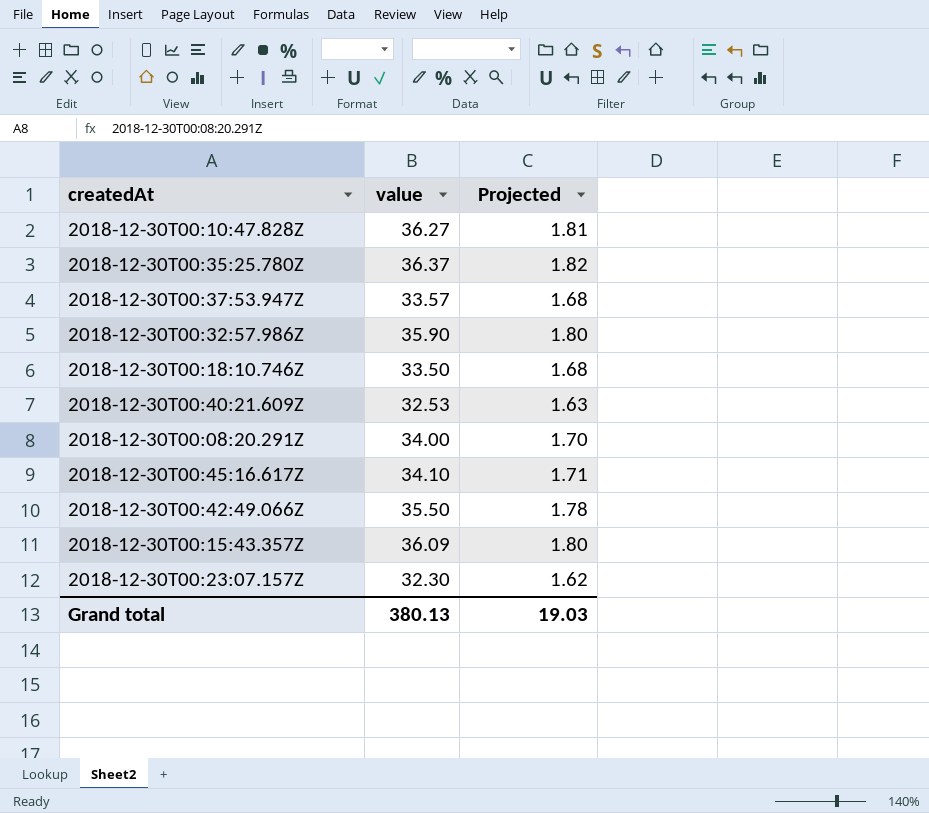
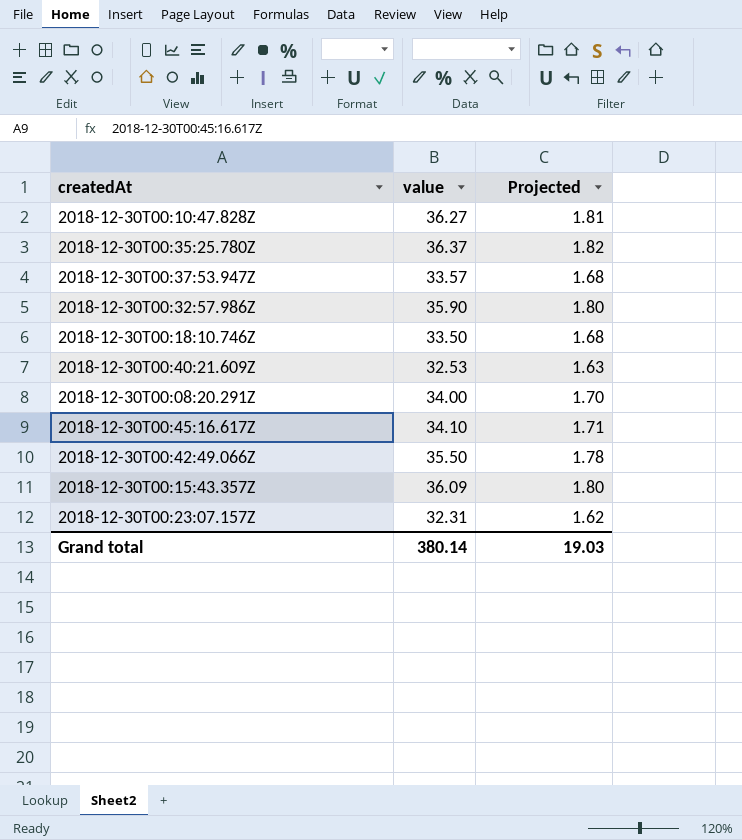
2018-12-30T00:23:07.157Z | value: 32.30 -> 32.31
Grand total | value: 380.13 -> 380.14

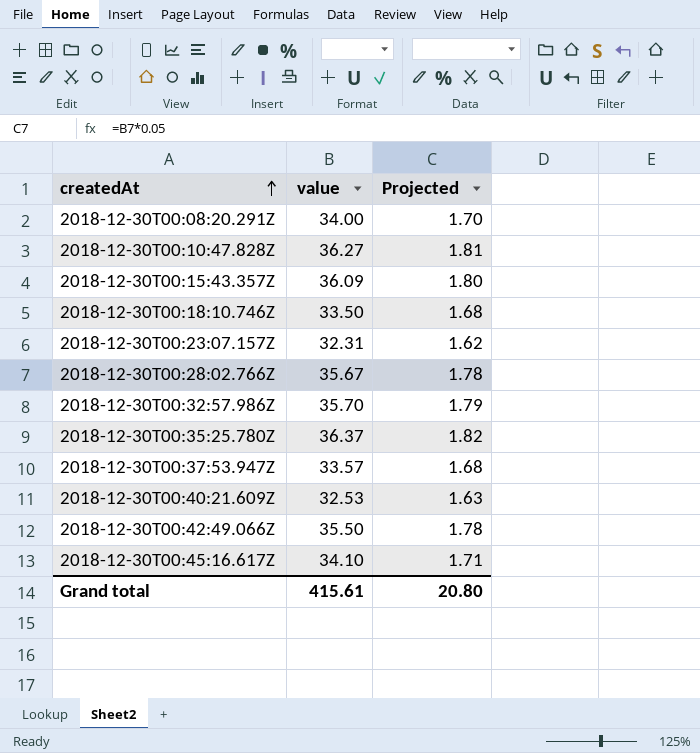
row order: none -> createdAt ascending
row 2018-12-30T00:28:02.766Z: none -> 35.67 | 1.78
2018-12-30T00:32:57.986Z | value: 35.90 -> 35.70
2018-12-30T00:32:57.986Z | Projected: 1.80 -> 1.79
Grand total | value: 380.14 -> 415.61
Grand total | Projected: 19.03 -> 20.80

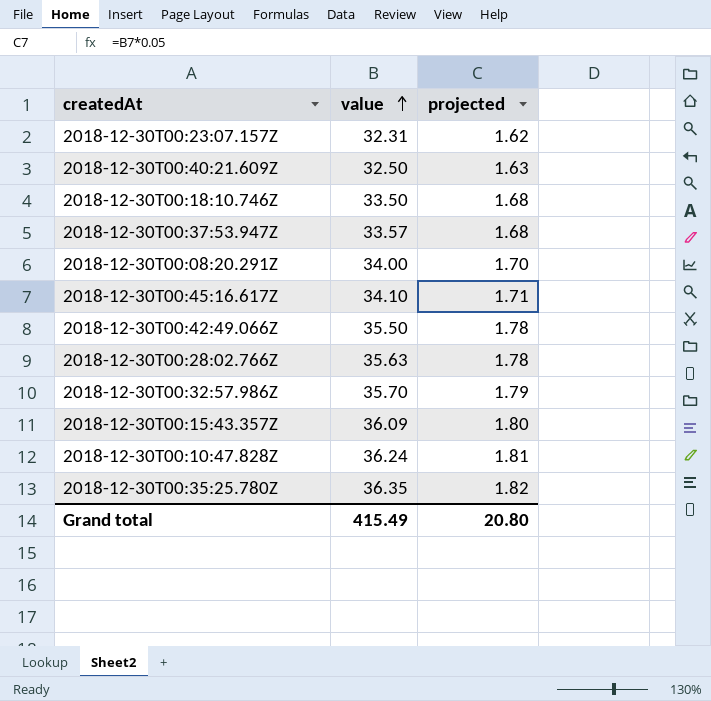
row order: createdAt ascending -> value ascending
column name: Projected -> projected
2018-12-30T00:40:21.609Z | value: 32.53 -> 32.50
2018-12-30T00:28:02.766Z | value: 35.67 -> 35.63
2018-12-30T00:10:47.828Z | value: 36.27 -> 36.24
2018-12-30T00:35:25.780Z | value: 36.37 -> 36.35
Grand total | value: 415.61 -> 415.49

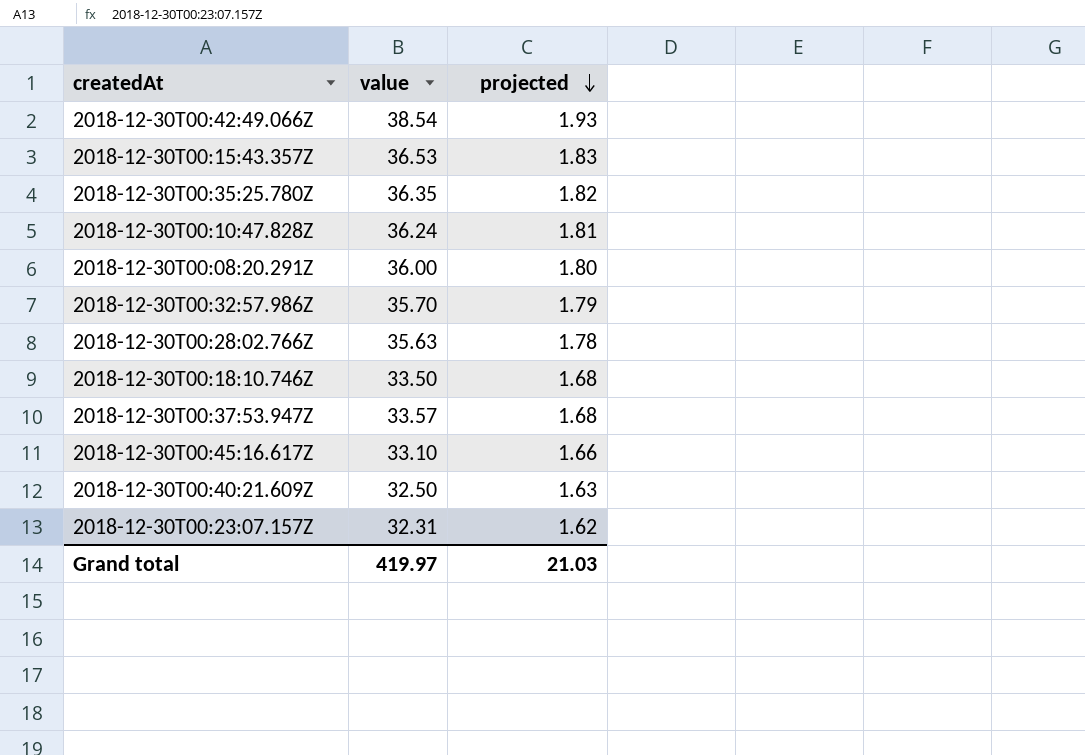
row order: value ascending -> projected descending
2018-12-30T00:42:49.066Z | value: 35.50 -> 38.54
2018-12-30T00:42:49.066Z | projected: 1.78 -> 1.93
2018-12-30T00:15:43.357Z | value: 36.09 -> 36.53
2018-12-30T00:15:43.357Z | projected: 1.80 -> 1.83
2018-12-30T00:08:20.291Z | value: 34.00 -> 36.00
2018-12-30T00:08:20.291Z | projected: 1.70 -> 1.80
2018-12-30T00:45:16.617Z | value: 34.10 -> 33.10
2018-12-30T00:45:16.617Z | projected: 1.71 -> 1.66
Grand total | value: 415.49 -> 419.97
Grand total | projected: 20.80 -> 21.03

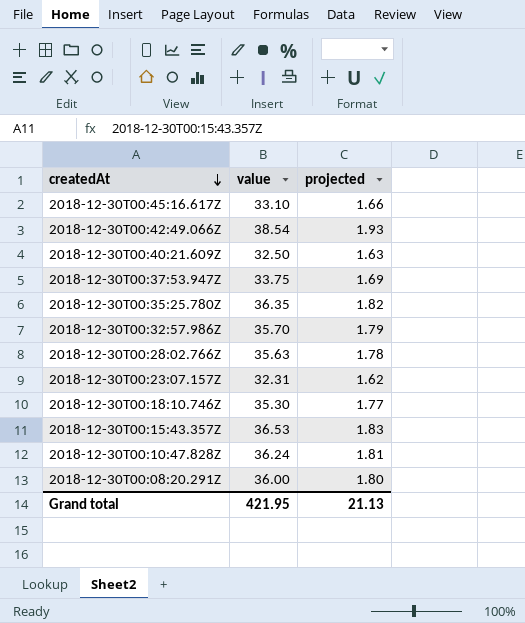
row order: projected descending -> createdAt descending
2018-12-30T00:37:53.947Z | value: 33.57 -> 33.75
2018-12-30T00:37:53.947Z | projected: 1.68 -> 1.69
2018-12-30T00:18:10.746Z | value: 33.50 -> 35.30
2018-12-30T00:18:10.746Z | projected: 1.68 -> 1.77
Grand total | value: 419.97 -> 421.95
Grand total | projected: 21.03 -> 21.13

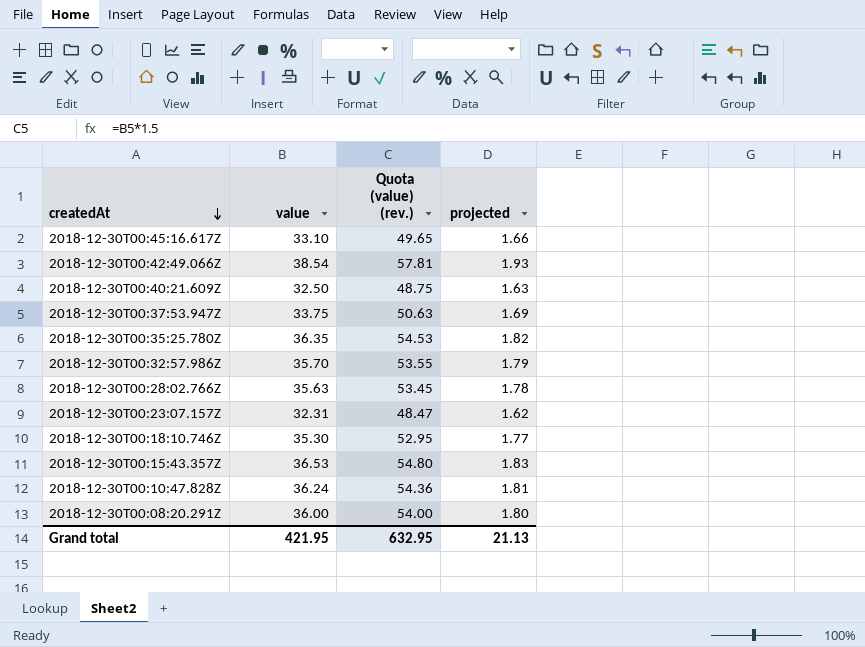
column Quota (value) (rev.) | formula: none -> [value] * 1.5

